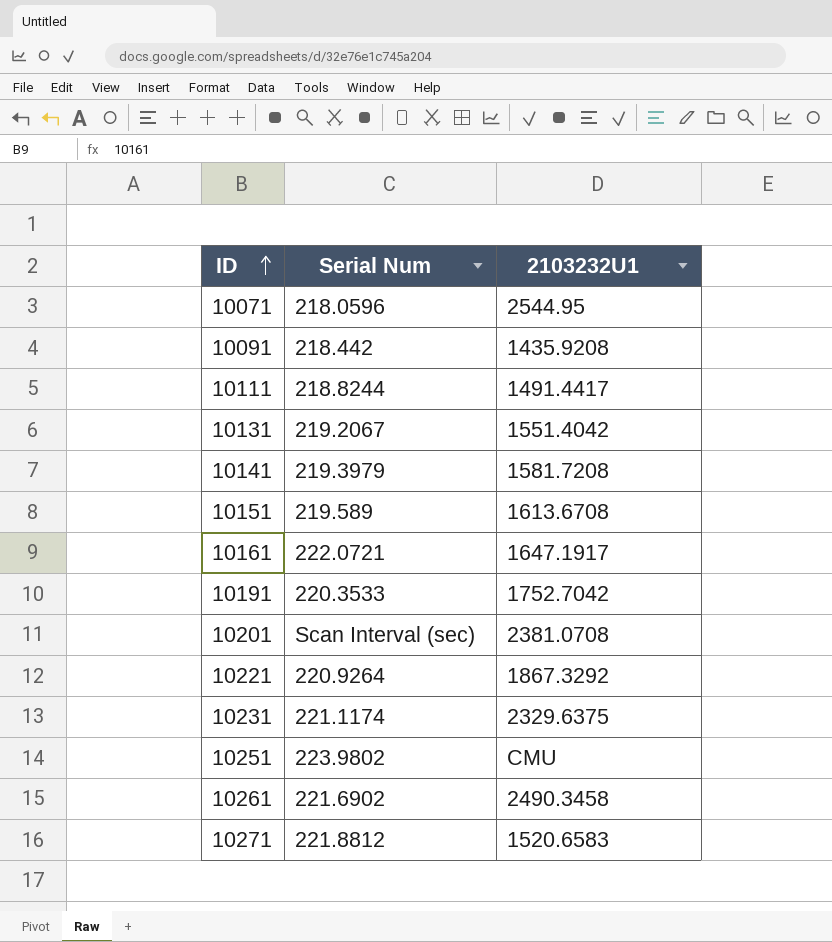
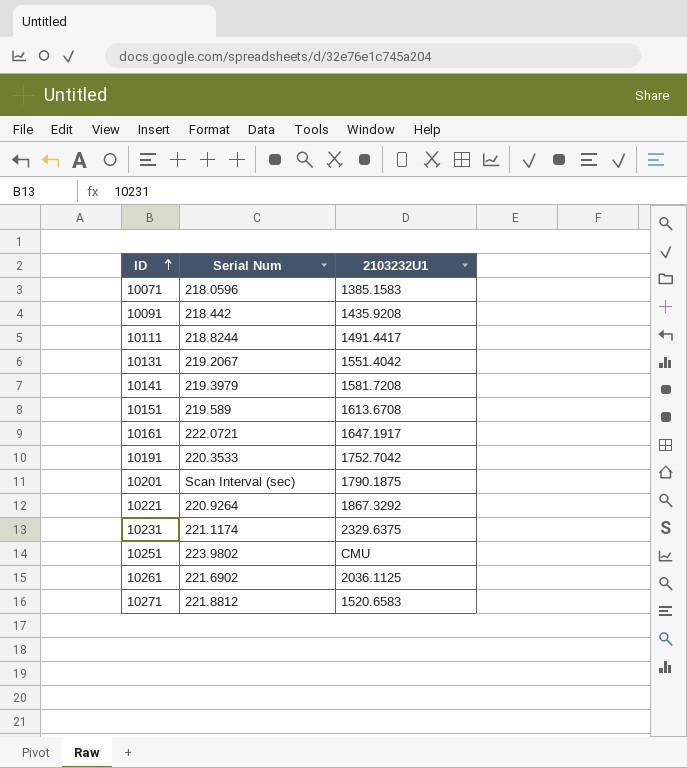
10071 | 2103232U1: 2544.95 -> 1385.1583
10201 | 2103232U1: 2381.0708 -> 1790.1875
10261 | 2103232U1: 2490.3458 -> 2036.1125

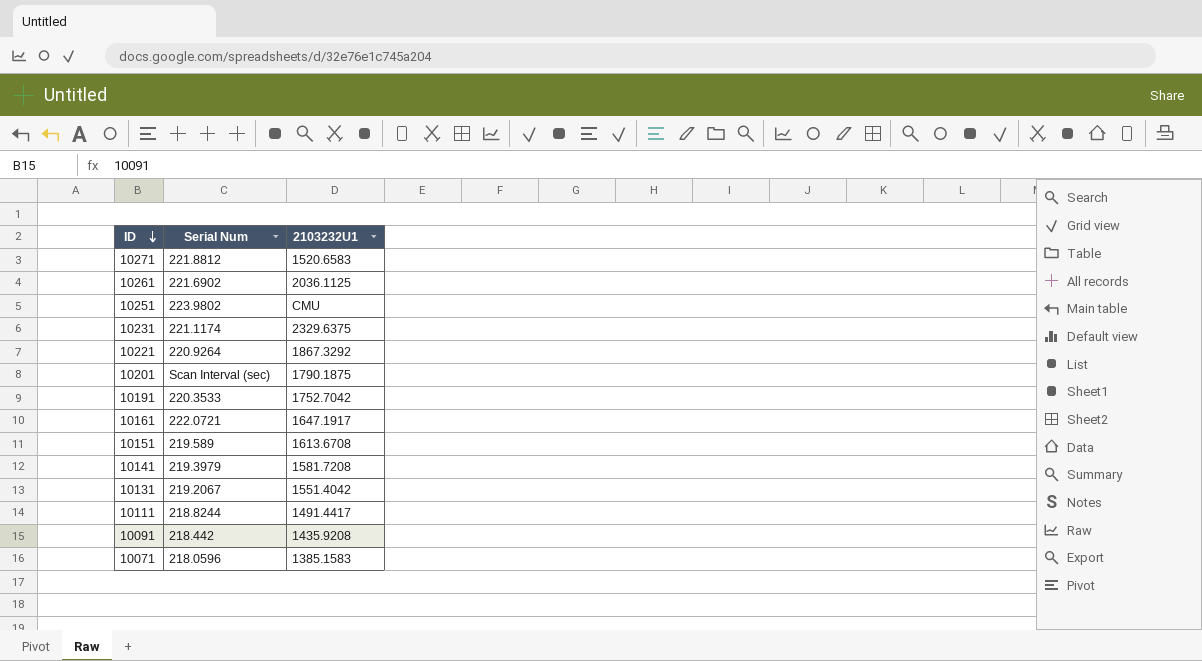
row order: ID ascending -> ID descending

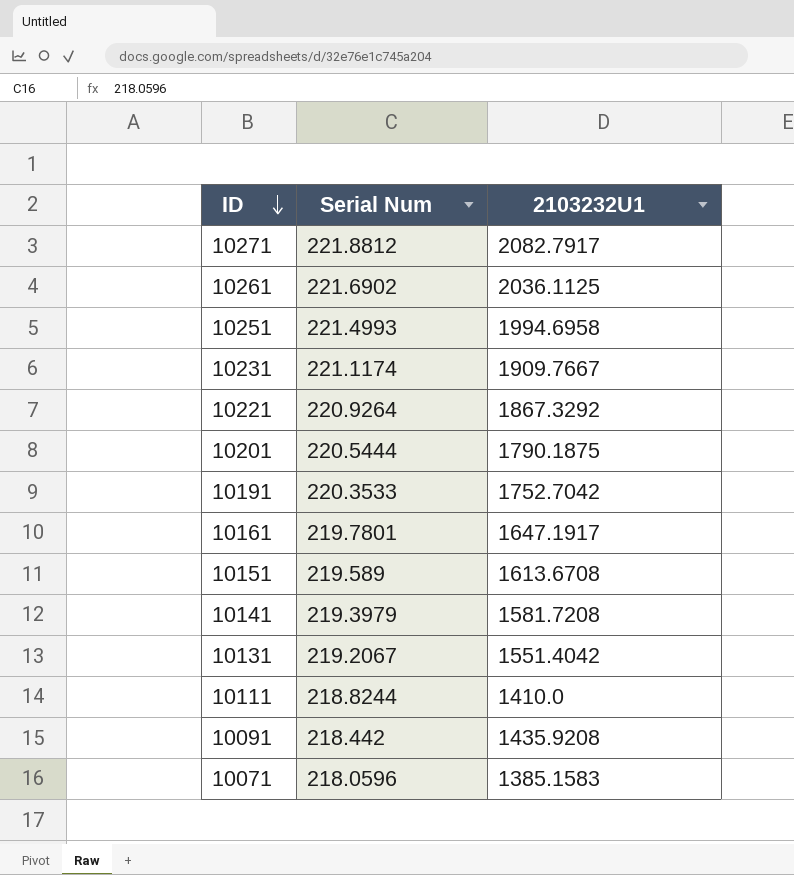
10271 | 2103232U1: 1520.6583 -> 2082.7917
10251 | Serial Num: 223.9802 -> 221.4993
10251 | 2103232U1: CMU -> 1994.6958
10231 | 2103232U1: 2329.6375 -> 1909.7667
10201 | Serial Num: Scan Interval (sec) -> 220.5444
10161 | Serial Num: 222.0721 -> 219.7801
10111 | 2103232U1: 1491.4417 -> 1410.0

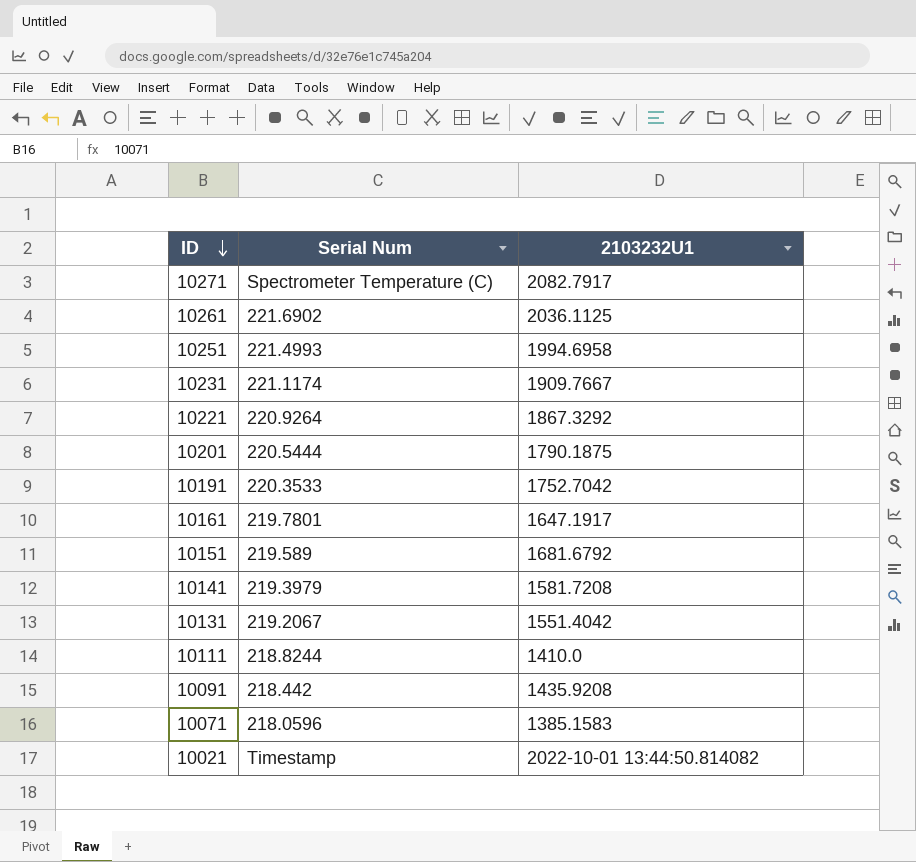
10271 | Serial Num: 221.8812 -> Spectrometer Temperature (C)
10151 | 2103232U1: 1613.6708 -> 1681.6792
row 10021: none -> Timestamp | 2022-10-01 13:44:50.814082

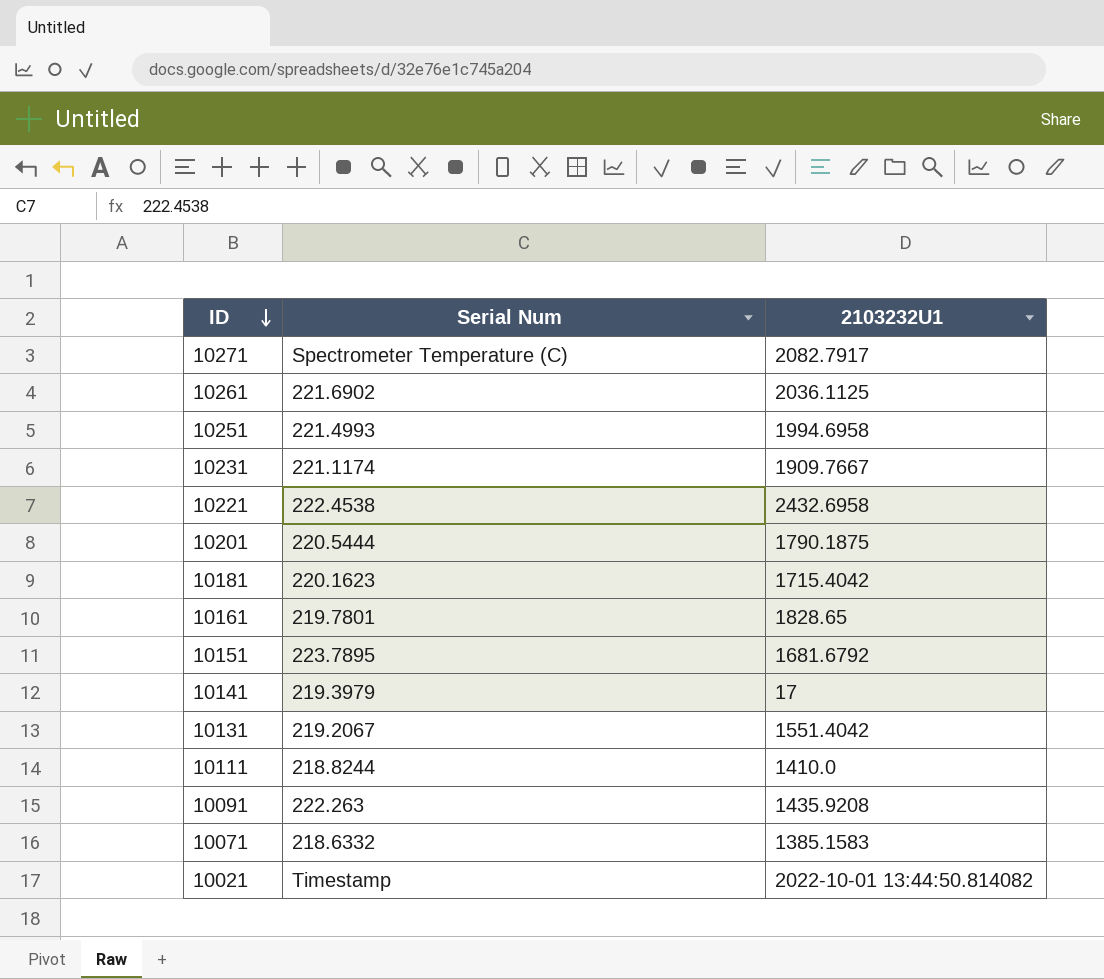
row 10191: 220.3533 | 1752.7042 -> none
10221 | Serial Num: 220.9264 -> 222.4538
10221 | 2103232U1: 1867.3292 -> 2432.6958
row 10181: none -> 220.1623 | 1715.4042
10161 | 2103232U1: 1647.1917 -> 1828.65
10151 | Serial Num: 219.589 -> 223.7895
10141 | 2103232U1: 1581.7208 -> 17
10091 | Serial Num: 218.442 -> 222.263
10071 | Serial Num: 218.0596 -> 218.6332

